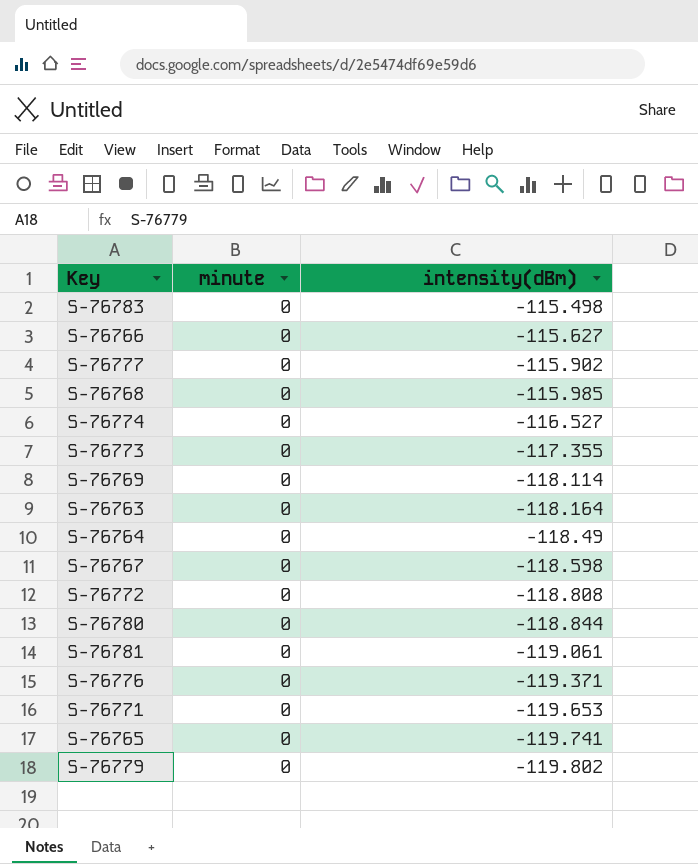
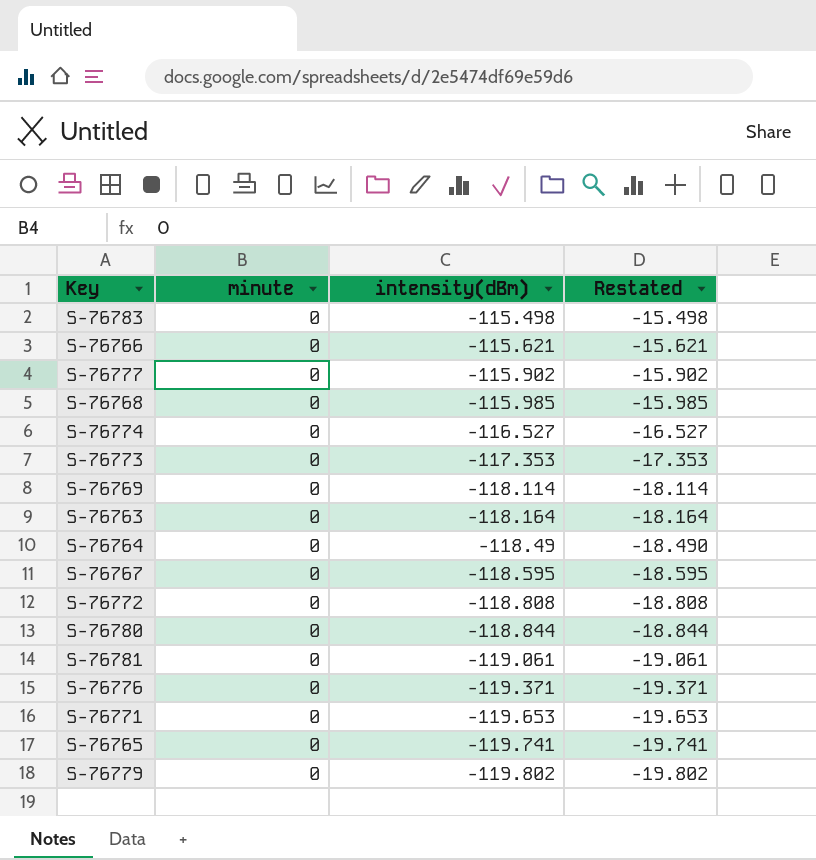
column Restated | formula: none -> [intensity(dBm)] + 100
S-76766 | intensity(dBm): -115.627 -> -115.621
S-76773 | intensity(dBm): -117.355 -> -117.353
S-76767 | intensity(dBm): -118.598 -> -118.595

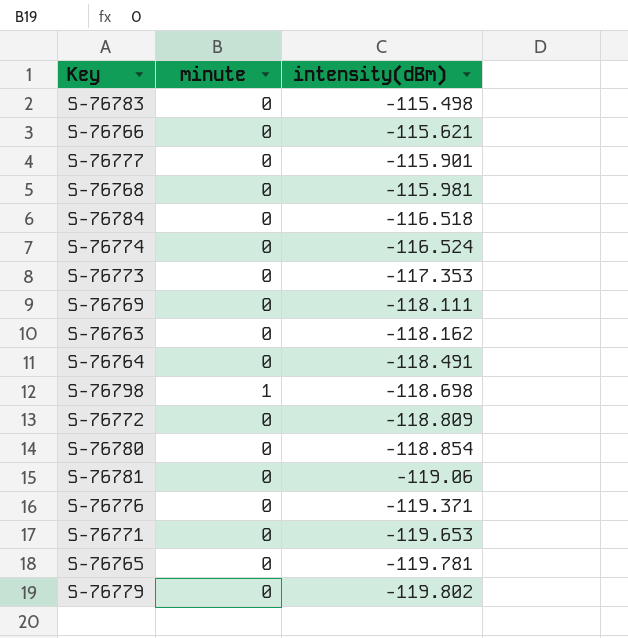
column Restated | formula: [intensity(dBm)] + 100 -> none
row S-76767: 0 | -118.595 | -18.595 -> none
S-76777 | intensity(dBm): -115.902 -> -115.901
S-76768 | intensity(dBm): -115.985 -> -115.981
row S-76784: none -> 0 | -116.518
S-76774 | intensity(dBm): -116.527 -> -116.524
S-76769 | intensity(dBm): -118.114 -> -118.111
S-76763 | intensity(dBm): -118.164 -> -118.162
S-76764 | intensity(dBm): -118.49 -> -118.491
row S-76798: none -> 1 | -118.698
S-76772 | intensity(dBm): -118.808 -> -118.809
S-76780 | intensity(dBm): -118.844 -> -118.854
S-76781 | intensity(dBm): -119.061 -> -119.06
S-76765 | intensity(dBm): -119.741 -> -119.781

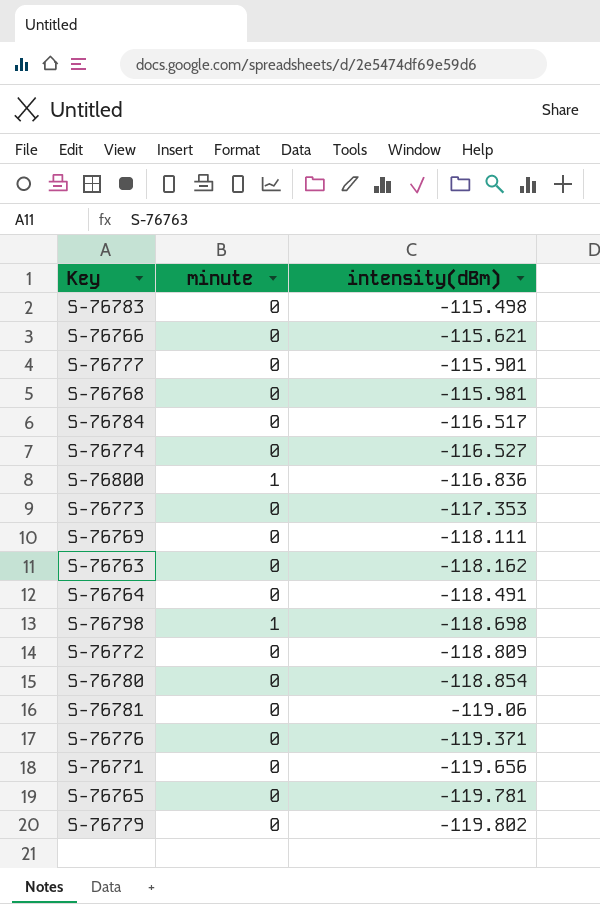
S-76784 | intensity(dBm): -116.518 -> -116.517
S-76774 | intensity(dBm): -116.524 -> -116.527
row S-76800: none -> 1 | -116.836
S-76771 | intensity(dBm): -119.653 -> -119.656

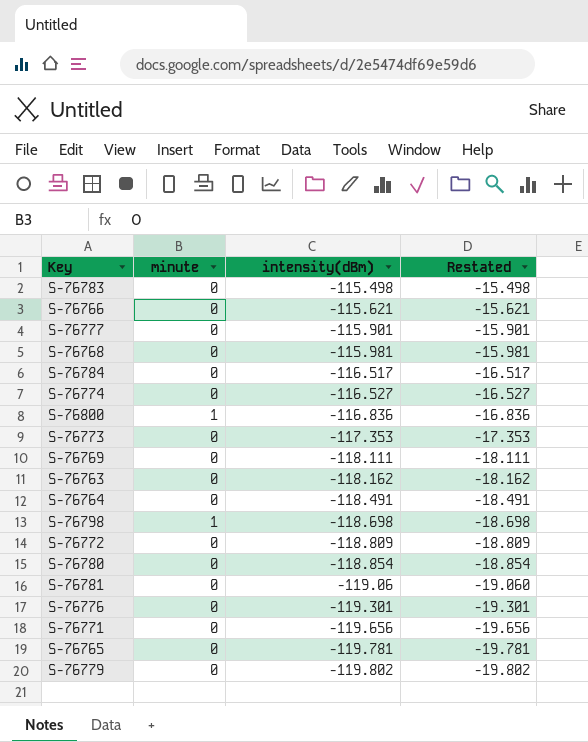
column Restated | formula: none -> [intensity(dBm)] + 100
S-76776 | intensity(dBm): -119.371 -> -119.301

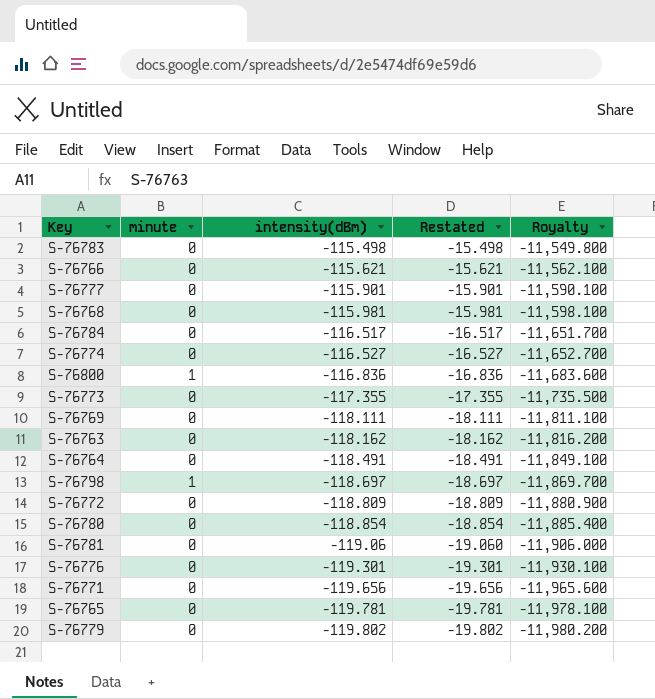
column Royalty | formula: none -> [intensity(dBm)] * 100
S-76773 | intensity(dBm): -117.353 -> -117.355
S-76773 | Restated: -17.353 -> -17.355
S-76798 | intensity(dBm): -118.698 -> -118.697
S-76798 | Restated: -18.698 -> -18.697

